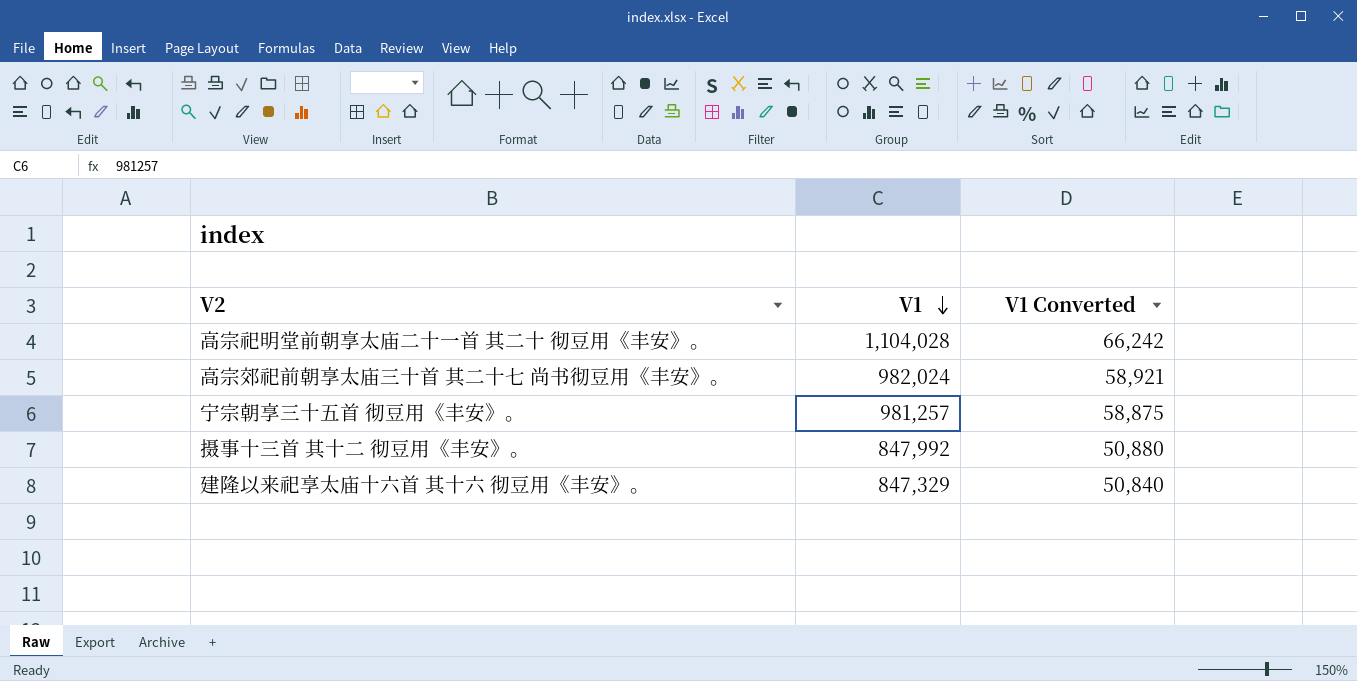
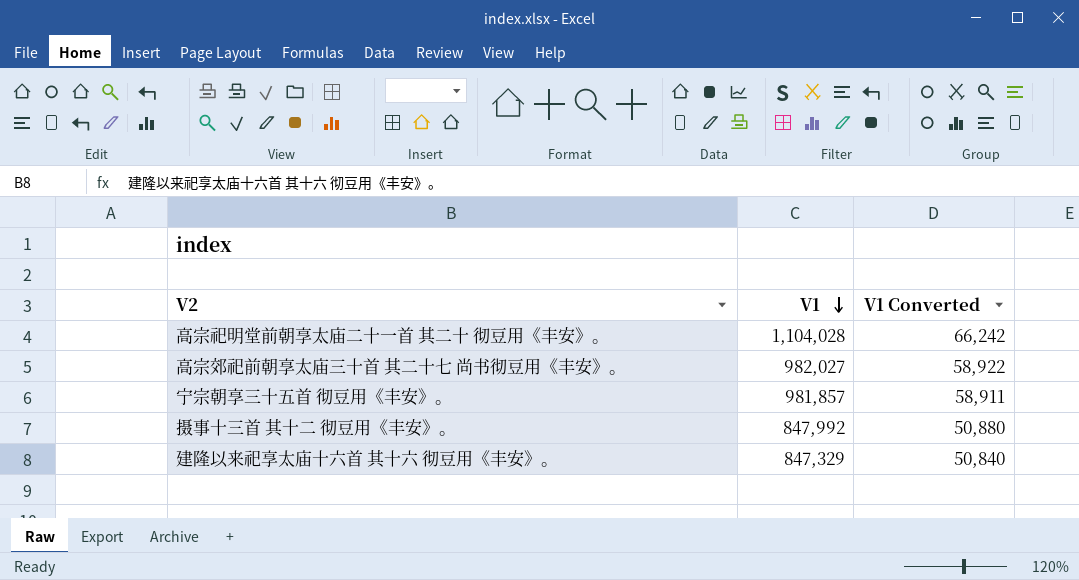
高宗郊祀前朝享太庙三十首 其二十七 尚书彻豆用《丰安》。 | V1: 982,024 -> 982,027
高宗郊祀前朝享太庙三十首 其二十七 尚书彻豆用《丰安》。 | V1 Converted: 58,921 -> 58,922
宁宗朝享三十五首 彻豆用《丰安》。 | V1: 981,257 -> 981,857
宁宗朝享三十五首 彻豆用《丰安》。 | V1 Converted: 58,875 -> 58,911

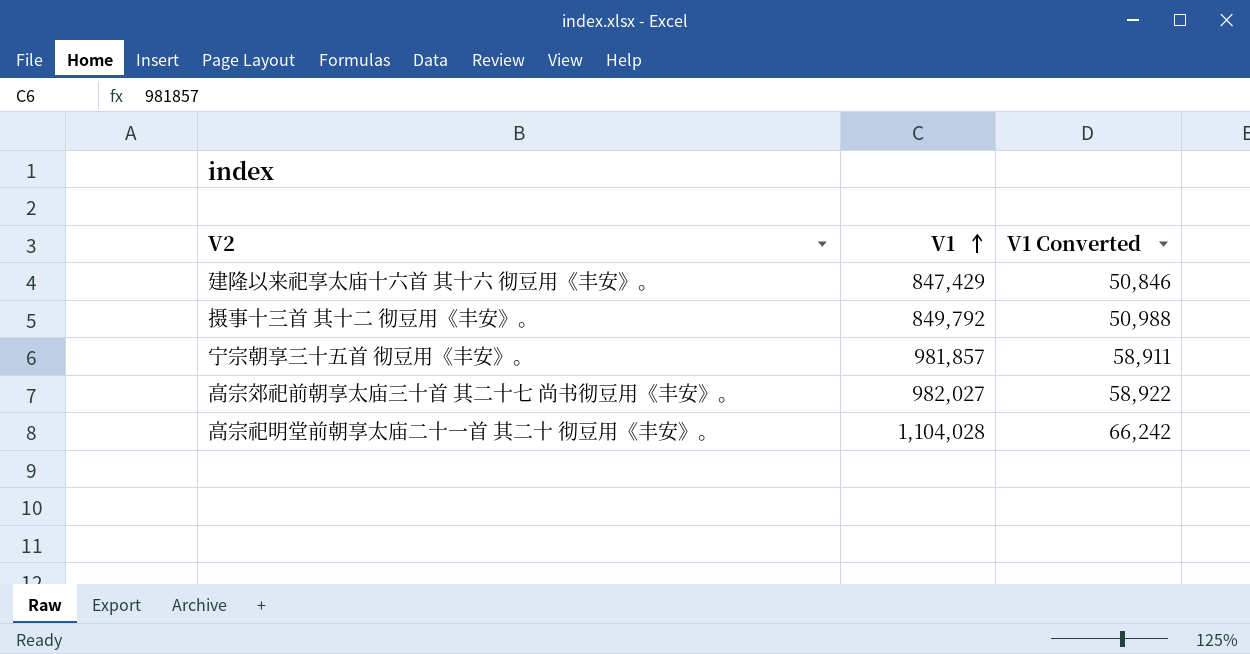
row order: V1 descending -> V1 ascending
建隆以来祀享太庙十六首 其十六 彻豆用《丰安》。 | V1: 847,329 -> 847,429
建隆以来祀享太庙十六首 其十六 彻豆用《丰安》。 | V1 Converted: 50,840 -> 50,846
摄事十三首 其十二 彻豆用《丰安》。 | V1: 847,992 -> 849,792
摄事十三首 其十二 彻豆用《丰安》。 | V1 Converted: 50,880 -> 50,988

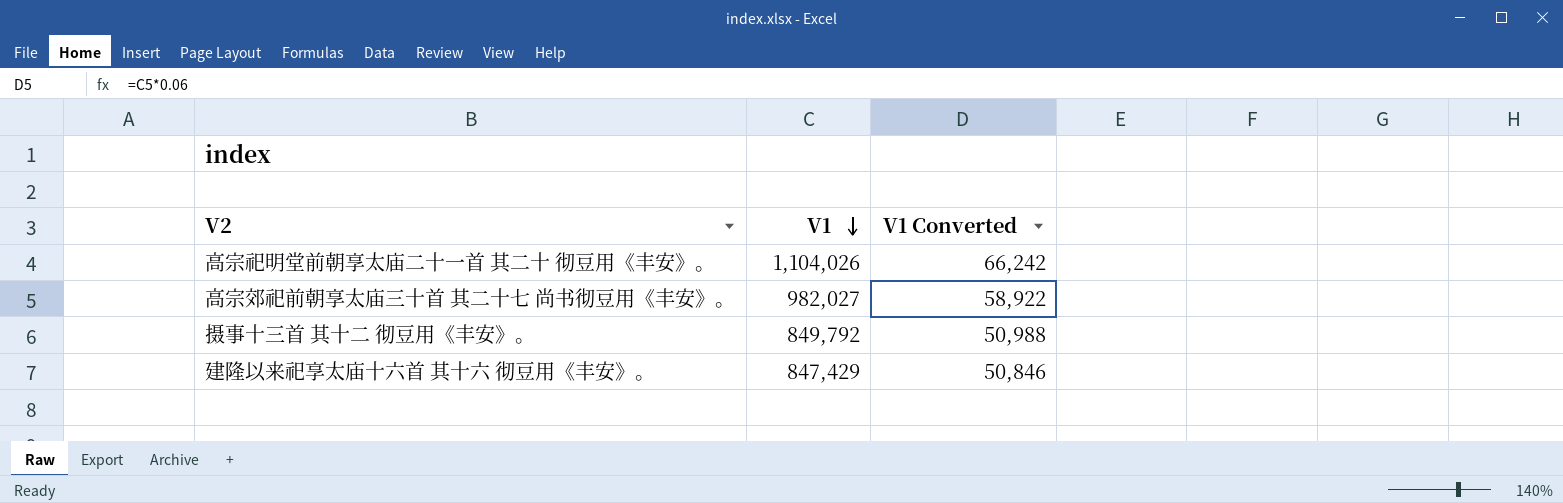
row order: V1 ascending -> V1 descending
row 宁宗朝享三十五首 彻豆用《丰安》。: 981,857 | 58,911 -> none
高宗祀明堂前朝享太庙二十一首 其二十 彻豆用《丰安》。 | V1: 1,104,028 -> 1,104,026

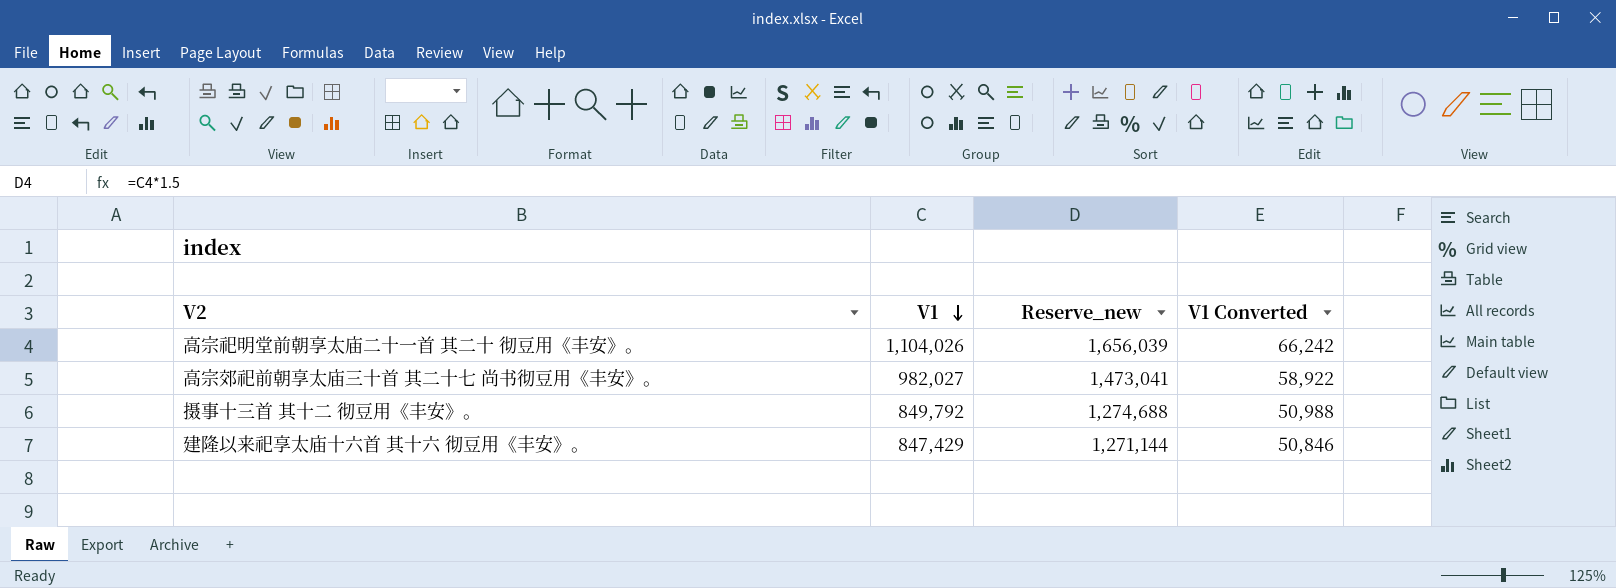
column Reserve_new | formula: none -> [V1] * 1.5

